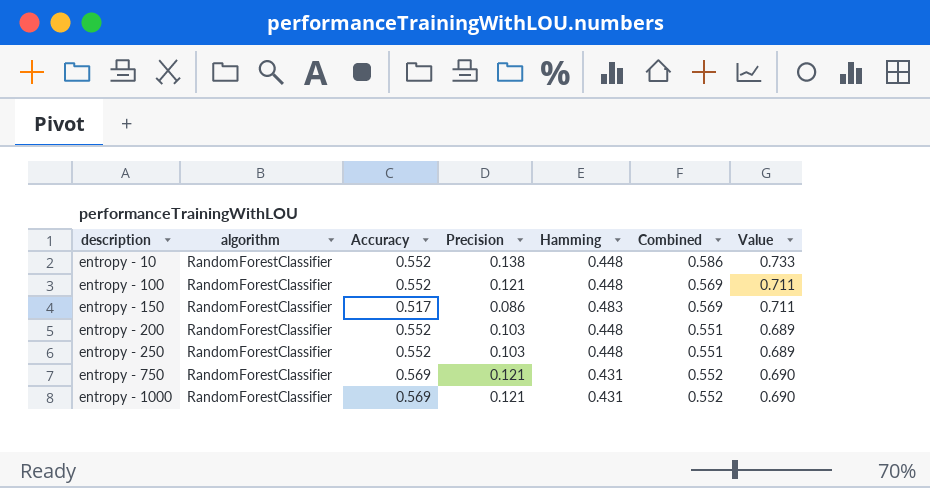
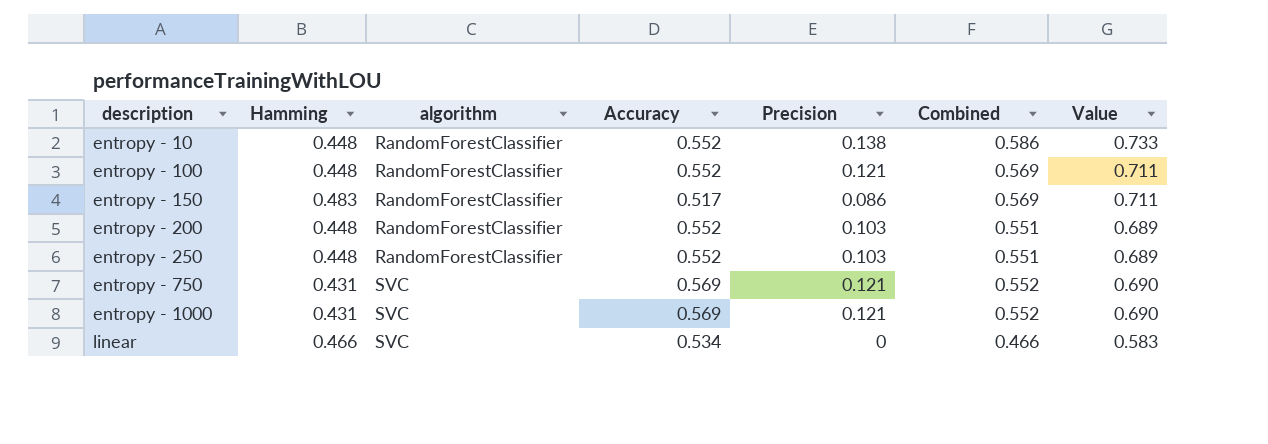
column Hamming | position: 5 -> 2
entropy - 750 | algorithm: RandomForestClassifier -> SVC
entropy - 1000 | algorithm: RandomForestClassifier -> SVC
row linear: none -> 0.466 | SVC | 0.534 | 0 | 0.466 | 0.583

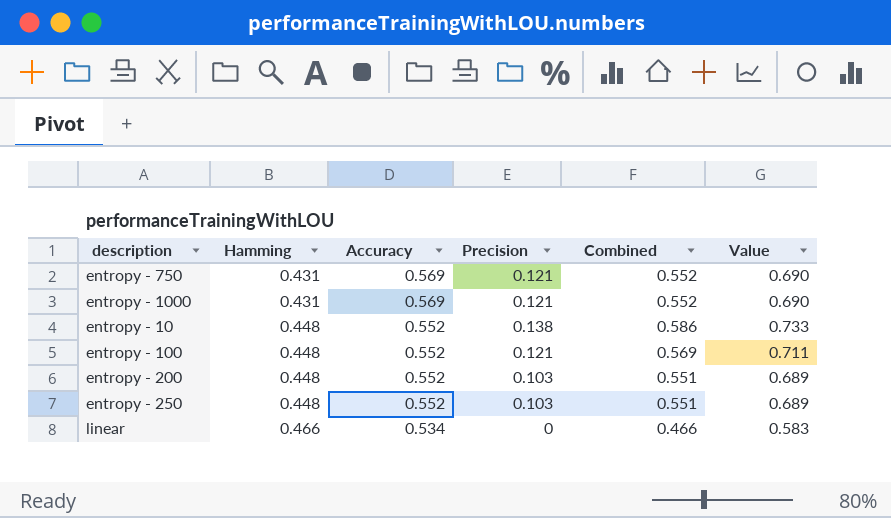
row order: description ascending -> Hamming ascending
column algorithm | position: 3 -> none
row entropy - 150: 0.483 | RandomForestClassifier | 0.517 | 0.086 | 0.569 | 0.711 -> none

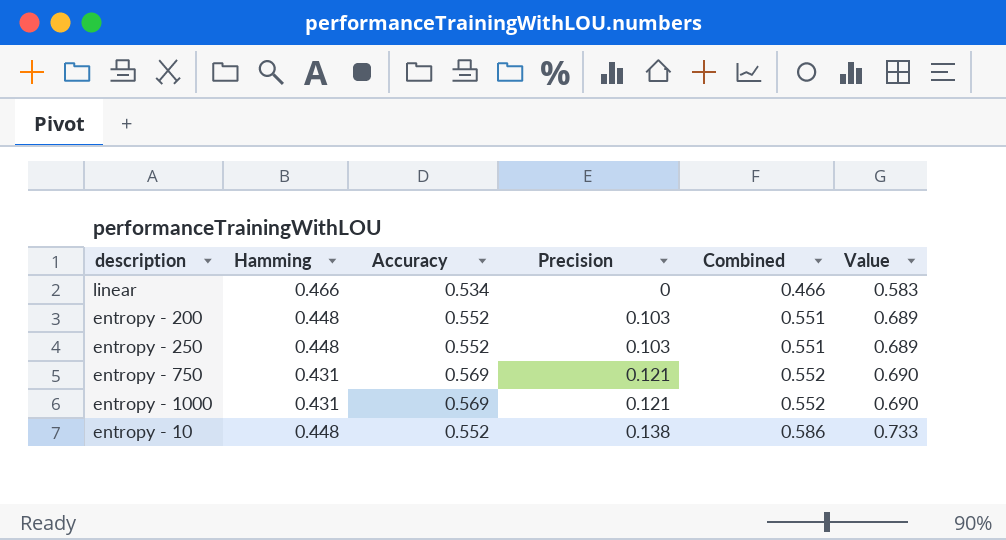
row order: Hamming ascending -> Precision ascending
row entropy - 100: 0.448 | 0.552 | 0.121 | 0.569 | 0.711 -> none

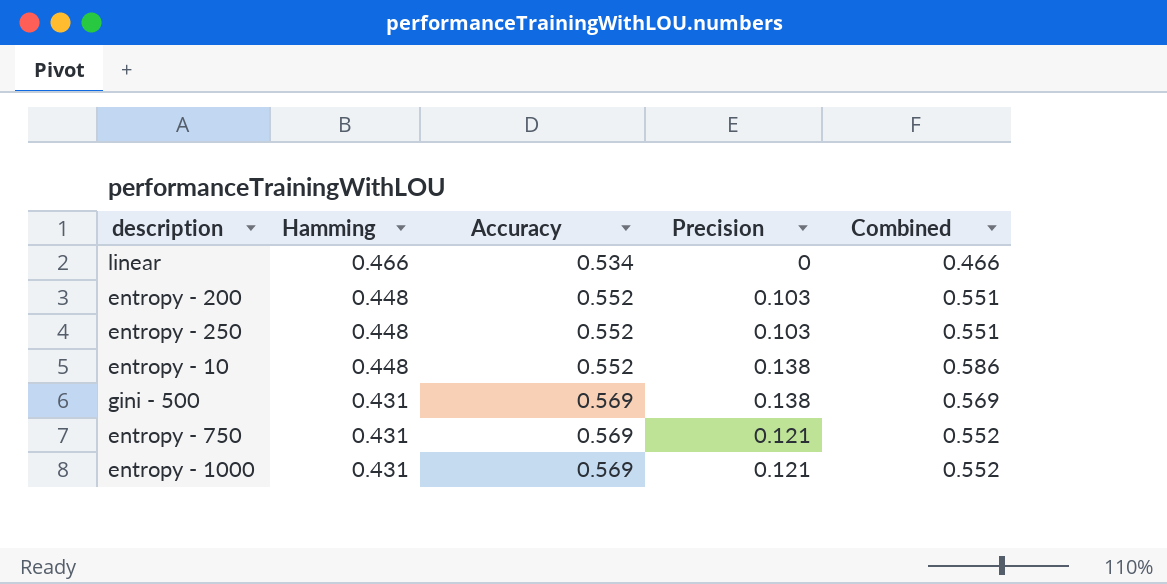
row order: Precision ascending -> Hamming descending
column Value | formula: [Combined] * 1.25 -> none
row gini - 500: none -> 0.431 | 0.569 | 0.138 | 0.569

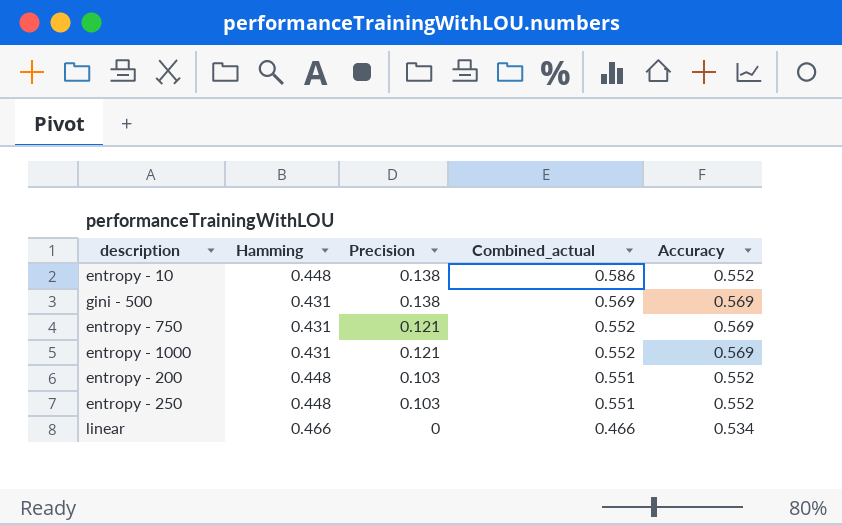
row order: Hamming descending -> Precision descending
column name: Combined -> Combined_actual
column Accuracy | position: 3 -> 5

